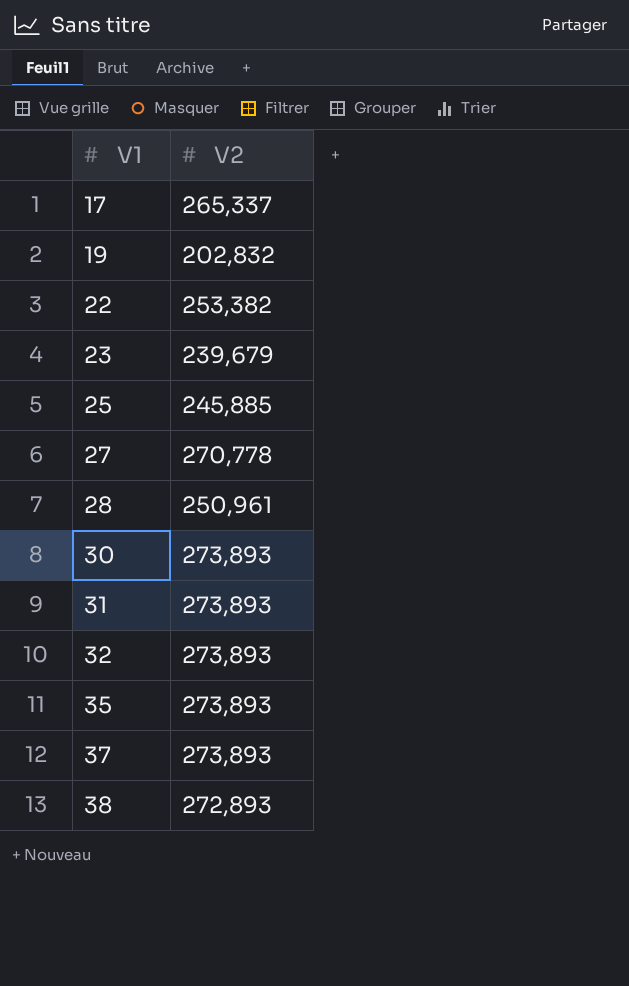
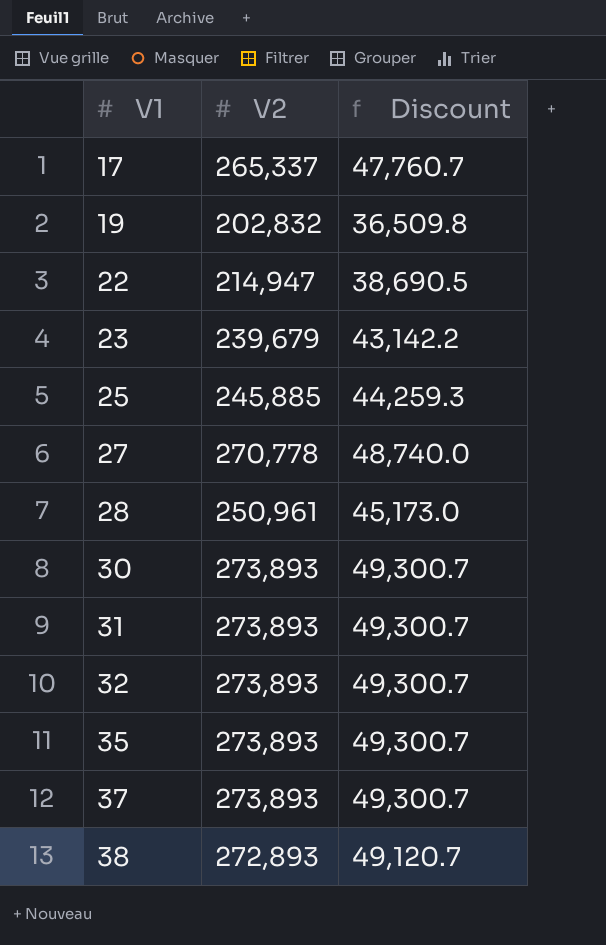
column Discount | formula: none -> [V2] * 0.18
22 | V2: 253,382 -> 214,947

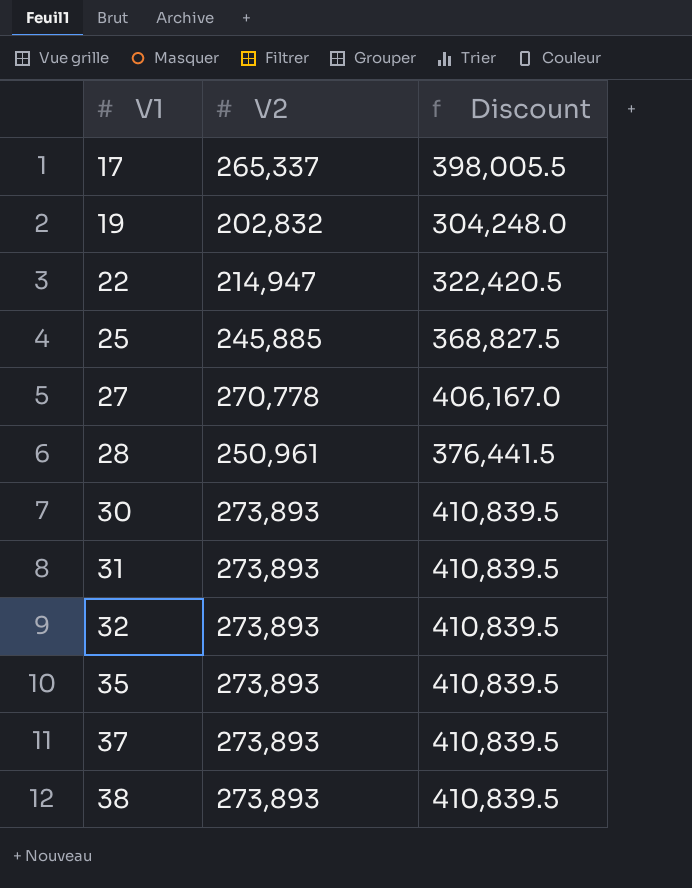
column Discount | formula: [V2] * 0.18 -> [V2] * 1.5
row 23: 239,679 | 43,142.2 -> none
38 | V2: 272,893 -> 273,893

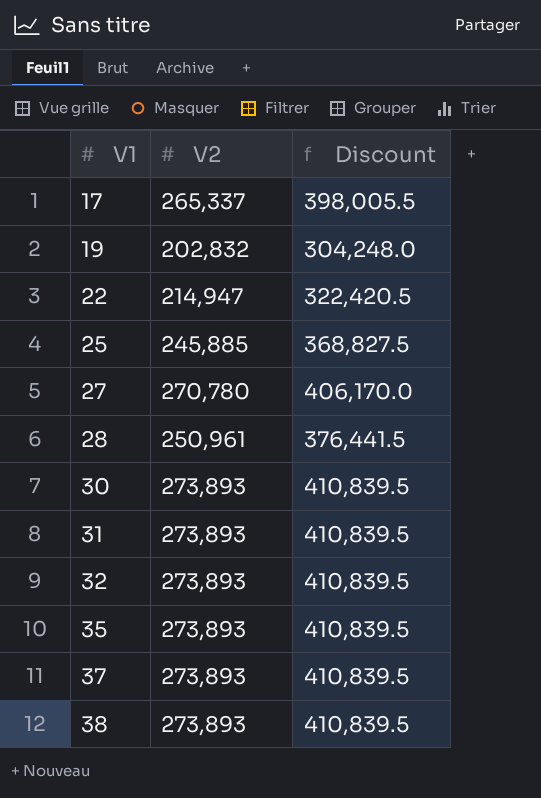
27 | V2: 270,778 -> 270,780
27 | Discount: 406,167.0 -> 406,170.0

